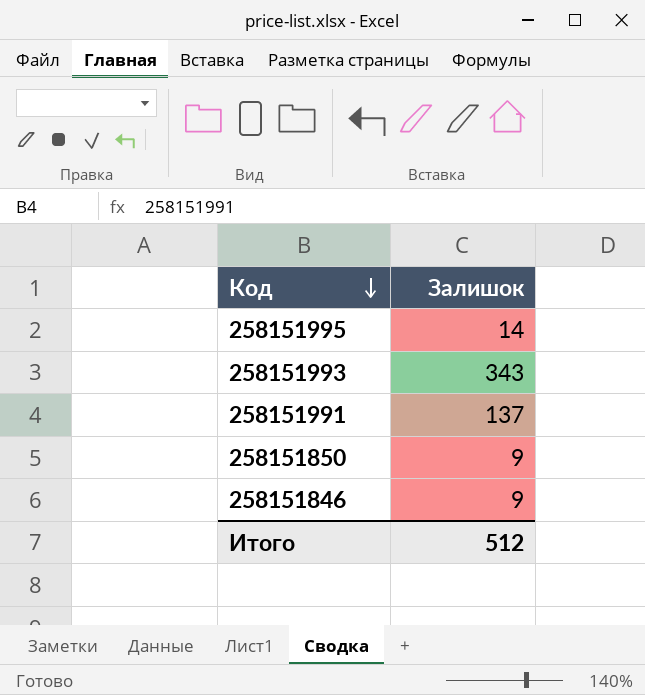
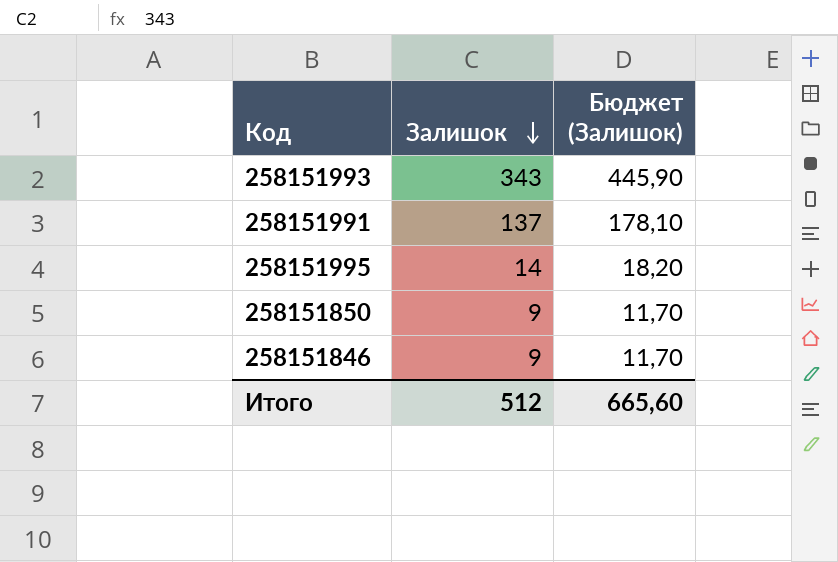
row order: Код descending -> Залишок descending
column Бюджет (Залишок) | formula: none -> [Залишок] * 1,3

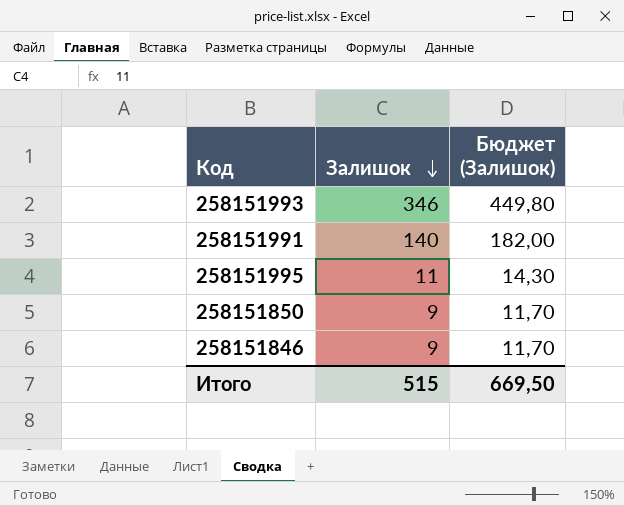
258151993 | Залишок: 343 -> 346
258151993 | Бюджет (Залишок): 445,90 -> 449,80
258151991 | Залишок: 137 -> 140
258151991 | Бюджет (Залишок): 178,10 -> 182,00
258151995 | Залишок: 14 -> 11
258151995 | Бюджет (Залишок): 18,20 -> 14,30
Итого | Залишок: 512 -> 515
Итого | Бюджет (Залишок): 665,60 -> 669,50

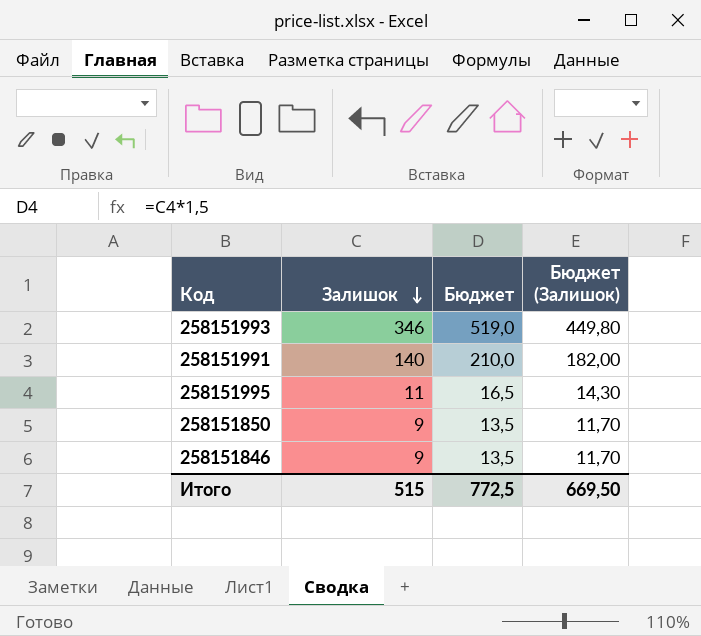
column Бюджет | formula: none -> [Залишок] * 1,5

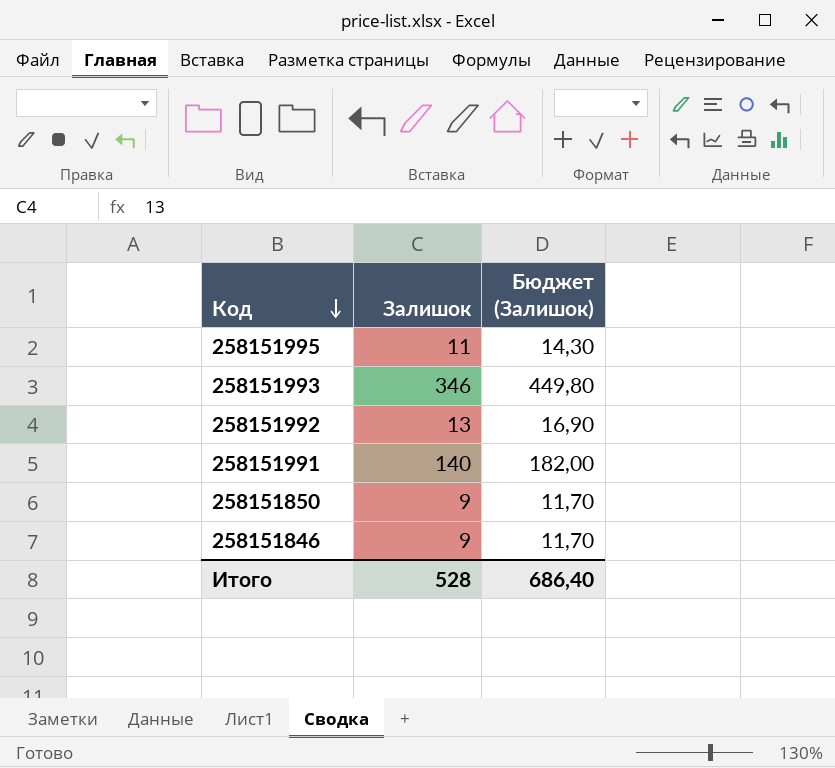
row order: Залишок descending -> Код descending
column Бюджет | formula: [Залишок] * 1,5 -> none
row 258151992: none -> 13 | 16,90
Итого | Залишок: 515 -> 528
Итого | Бюджет (Залишок): 669,50 -> 686,40

